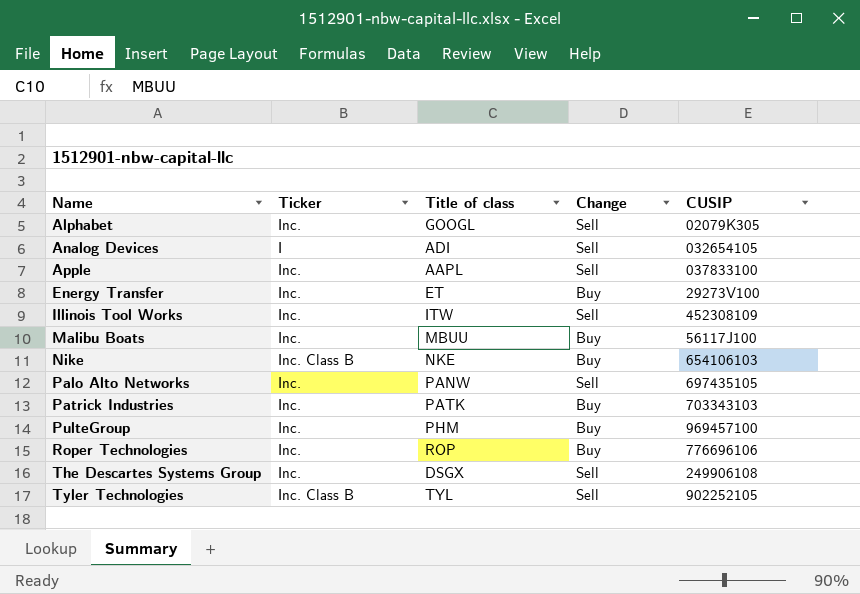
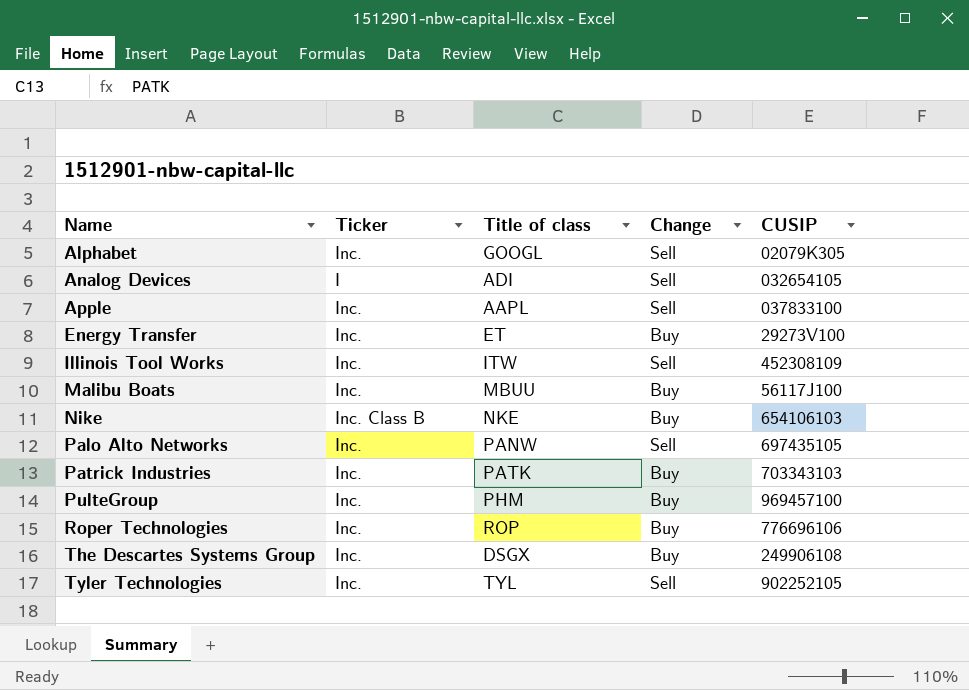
The Descartes Systems Group | Change: Sell -> Buy
Tyler Technologies | Ticker: Inc. Class B -> Inc.

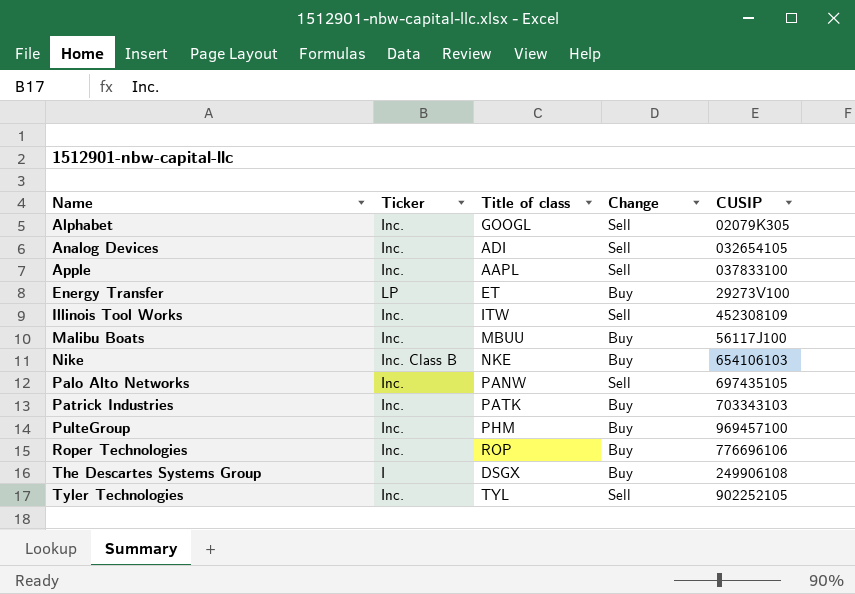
Analog Devices | Ticker: I -> Inc.
Energy Transfer | Ticker: Inc. -> LP
The Descartes Systems Group | Ticker: Inc. -> I

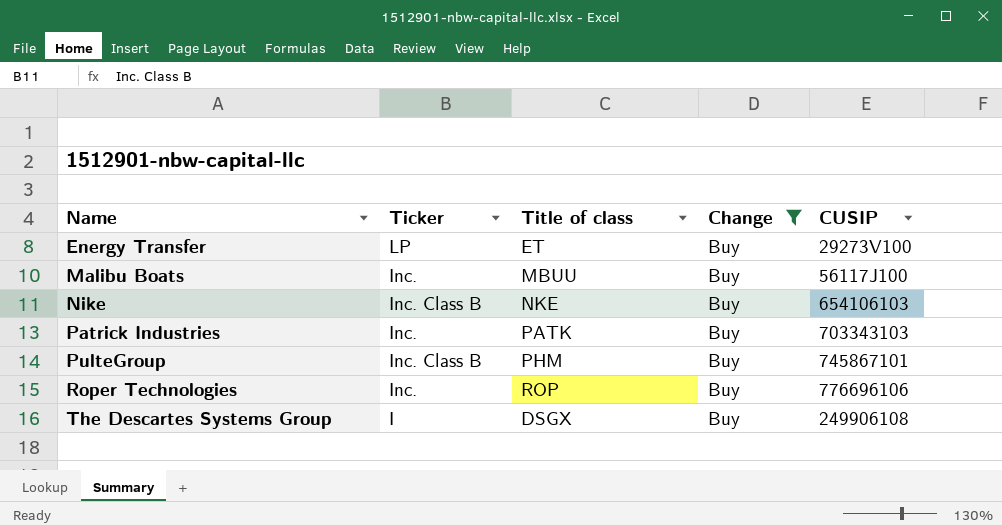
filter: none -> Change = Buy
PulteGroup | Ticker: Inc. -> Inc. Class B
PulteGroup | CUSIP: 969457100 -> 745867101

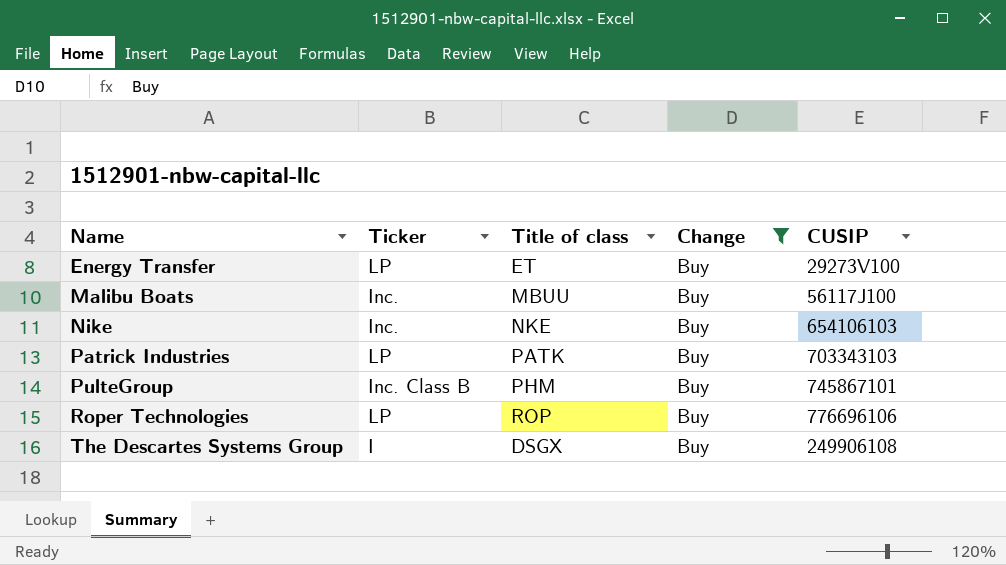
Nike | Ticker: Inc. Class B -> Inc.
Patrick Industries | Ticker: Inc. -> LP
Roper Technologies | Ticker: Inc. -> LP

